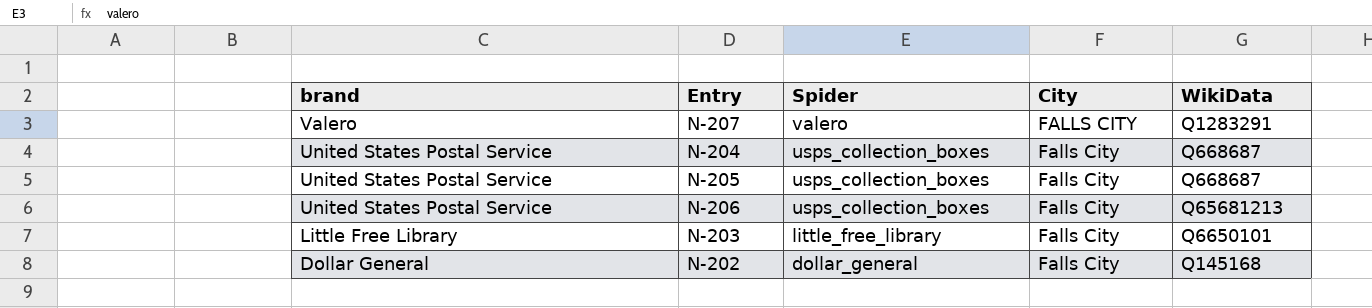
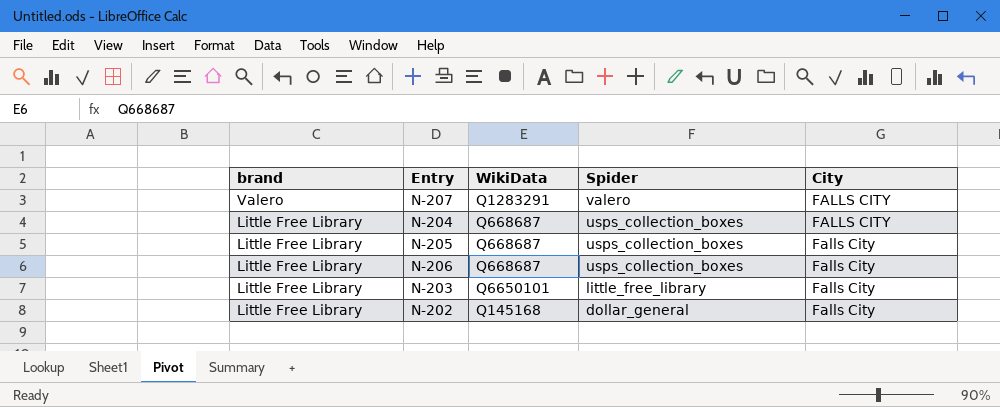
column WikiData | position: 5 -> 3
N-204 | brand: United States Postal Service -> Little Free Library
N-204 | City: Falls City -> FALLS CITY
N-205 | brand: United States Postal Service -> Little Free Library
N-206 | brand: United States Postal Service -> Little Free Library
N-206 | WikiData: Q65681213 -> Q668687
N-202 | brand: Dollar General -> Little Free Library

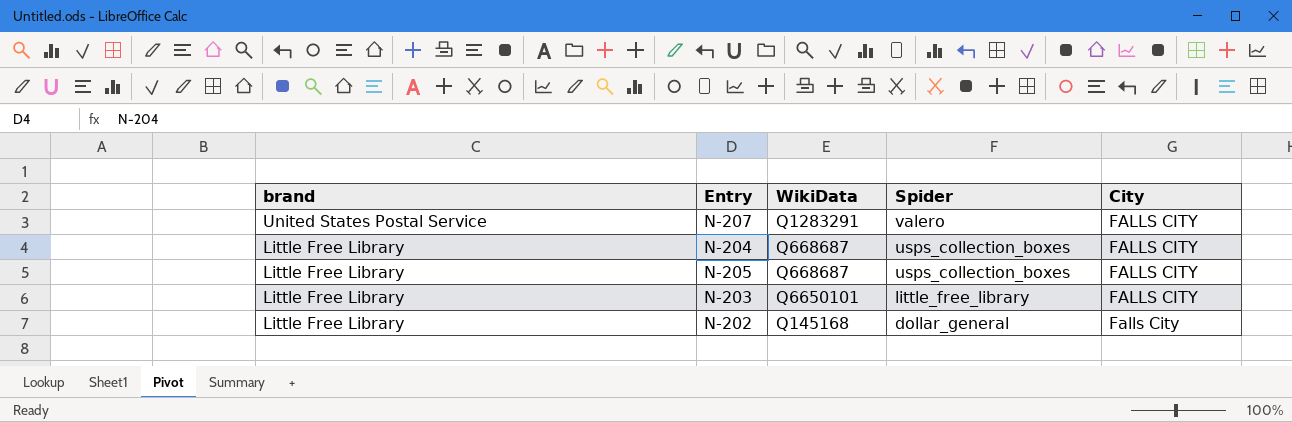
row N-206: Little Free Library | Q668687 | usps_collection_boxes | Falls City -> none
N-207 | brand: Valero -> United States Postal Service
N-205 | City: Falls City -> FALLS CITY
N-203 | City: Falls City -> FALLS CITY

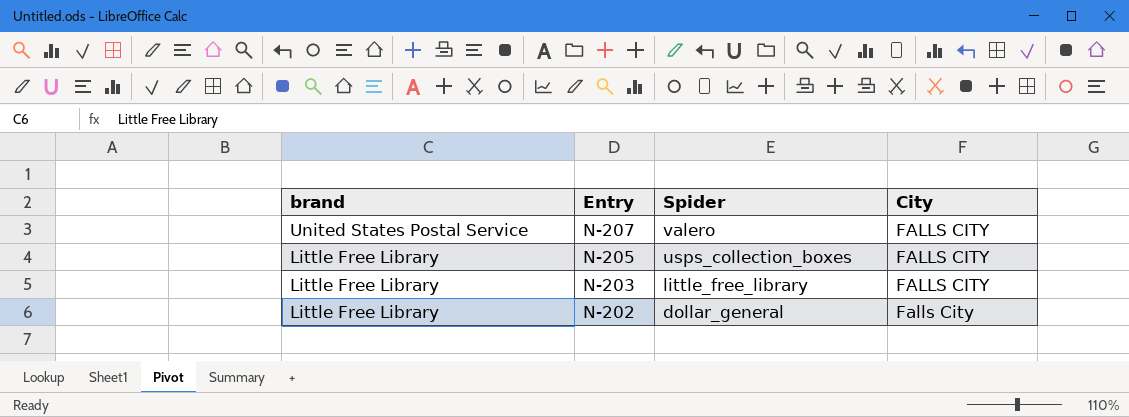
column WikiData | position: 3 -> none
row N-204: Little Free Library | Q668687 | usps_collection_boxes | FALLS CITY -> none

